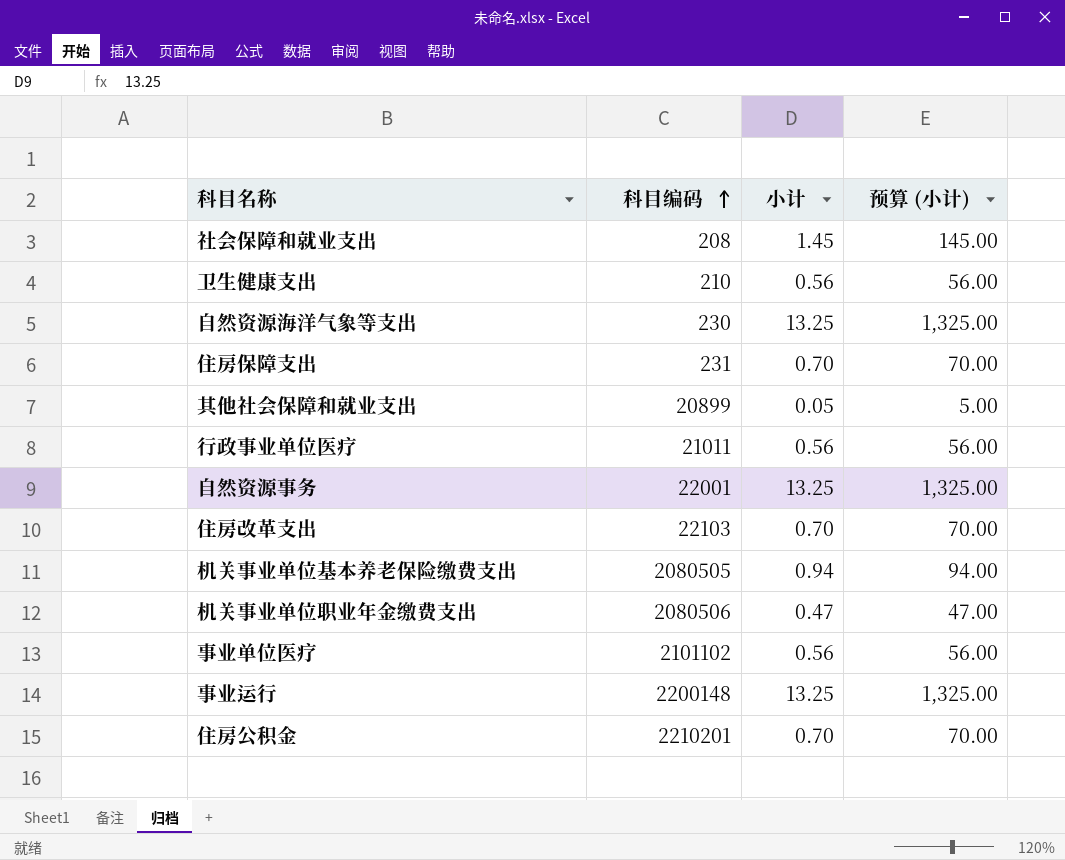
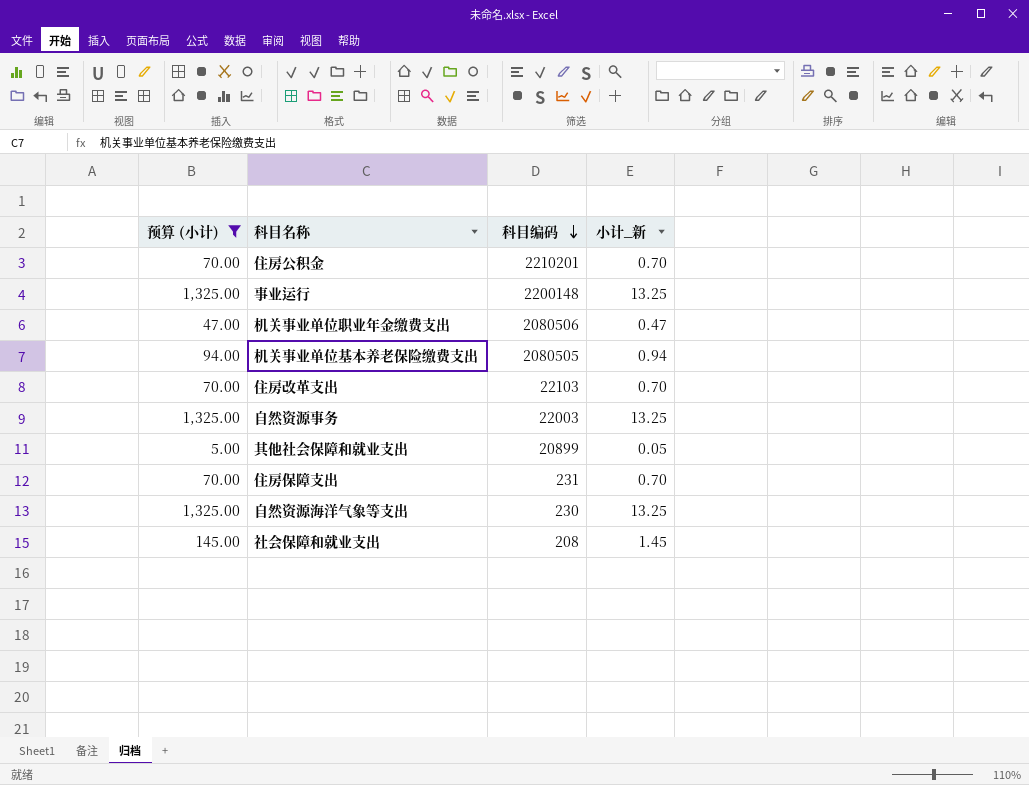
filter: none -> 预算 (小计) != 56.00
row order: 科目编码 ascending -> 科目编码 descending
column 预算 (小计) | position: 4 -> 1
column name: 小计 -> 小计_新
自然资源事务 | 科目编码: 22001 -> 22003

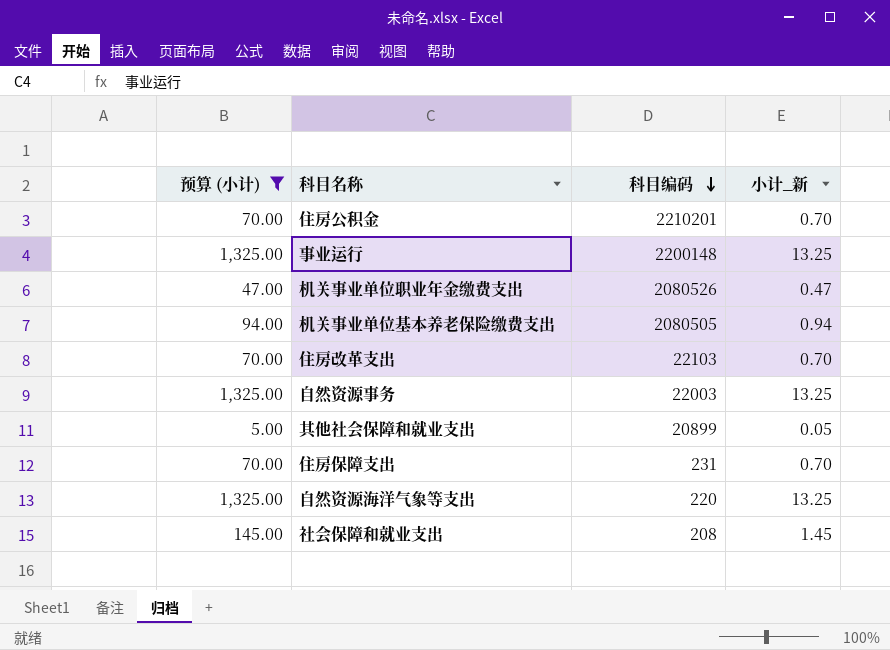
机关事业单位职业年金缴费支出 | 科目编码: 2080506 -> 2080526
自然资源海洋气象等支出 | 科目编码: 230 -> 220

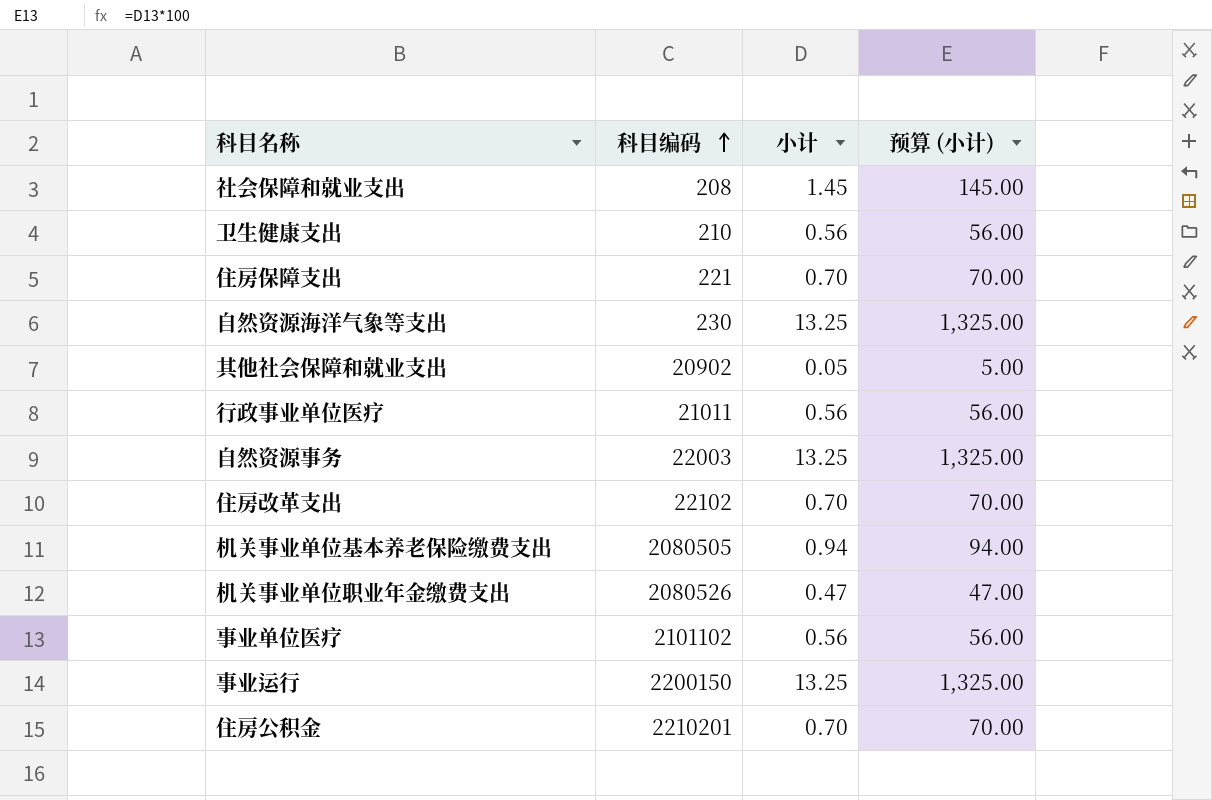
filter: 预算 (小计) != 56.00 -> none
row order: 科目编码 descending -> 科目编码 ascending
column name: 小计_新 -> 小计
column 预算 (小计) | position: 1 -> 4
住房保障支出 | 科目编码: 231 -> 221
自然资源海洋气象等支出 | 科目编码: 220 -> 230
其他社会保障和就业支出 | 科目编码: 20899 -> 20902
住房改革支出 | 科目编码: 22103 -> 22102
事业运行 | 科目编码: 2200148 -> 2200150

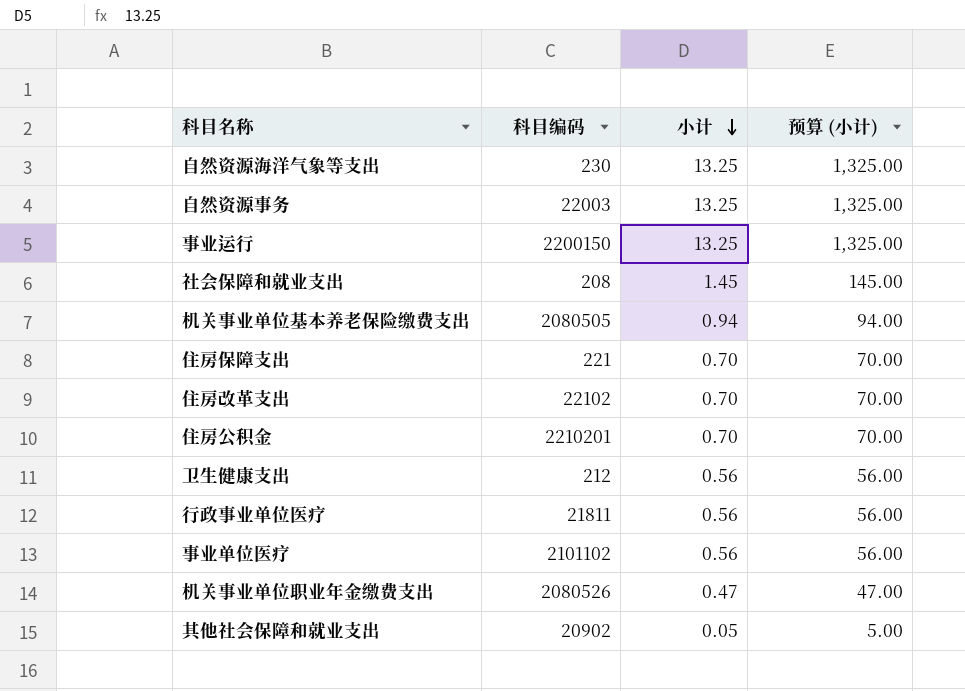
row order: 科目编码 ascending -> 小计 descending
卫生健康支出 | 科目编码: 210 -> 212
行政事业单位医疗 | 科目编码: 21011 -> 21811

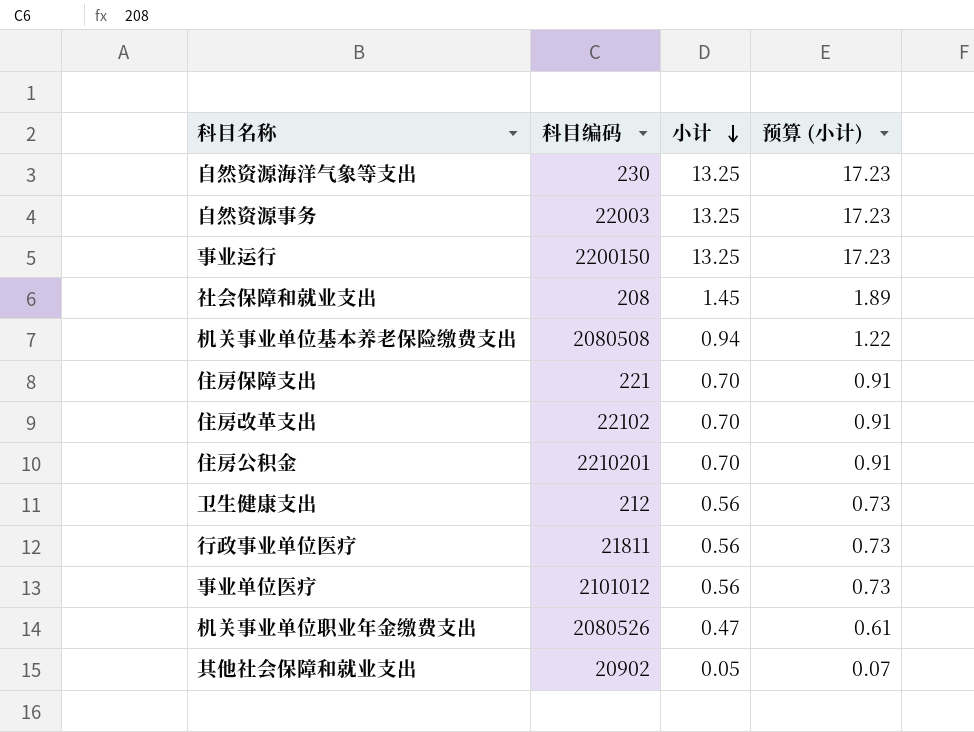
column 预算 (小计) | formula: [小计] * 100 -> [小计] * 1.3
机关事业单位基本养老保险缴费支出 | 科目编码: 2080505 -> 2080508
事业单位医疗 | 科目编码: 2101102 -> 2101012

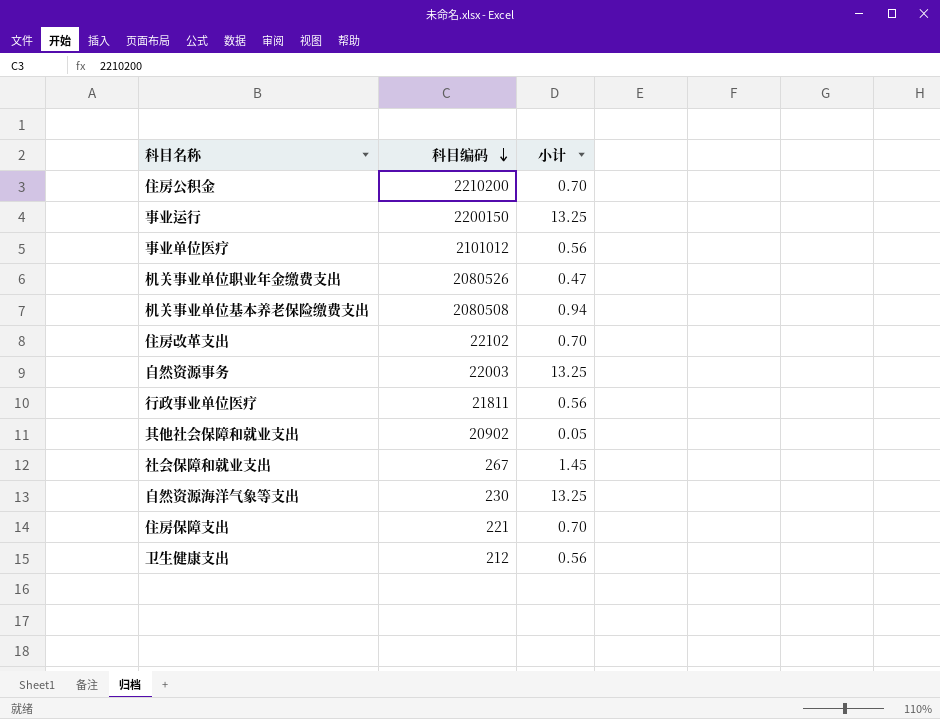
row order: 小计 descending -> 科目编码 descending
column 预算 (小计) | formula: [小计] * 1.3 -> none
住房公积金 | 科目编码: 2210201 -> 2210200
社会保障和就业支出 | 科目编码: 208 -> 267

